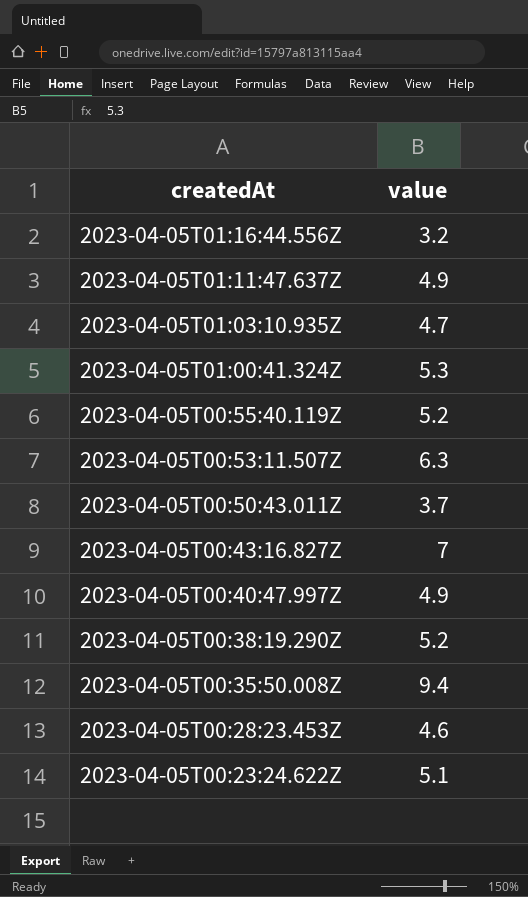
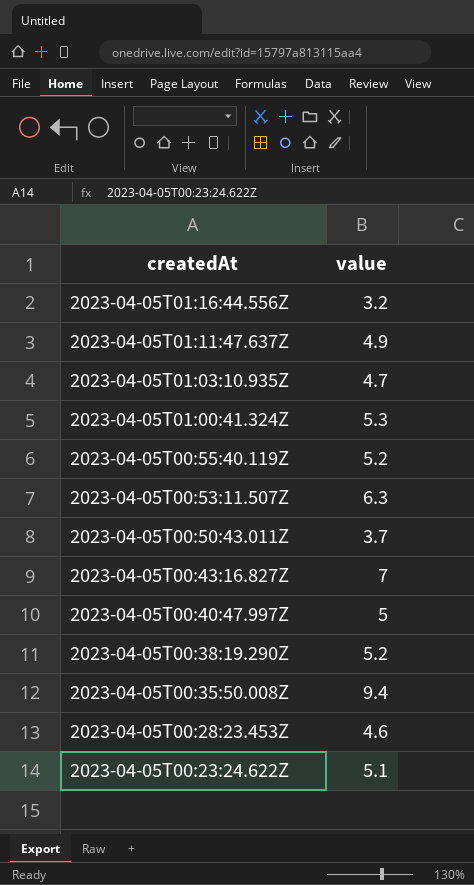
2023-04-05T00:40:47.997Z | value: 4.9 -> 5

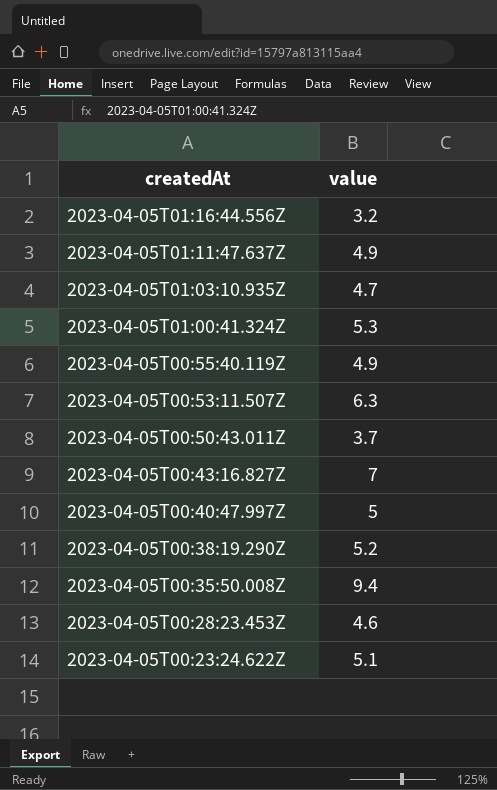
2023-04-05T00:55:40.119Z | value: 5.2 -> 4.9

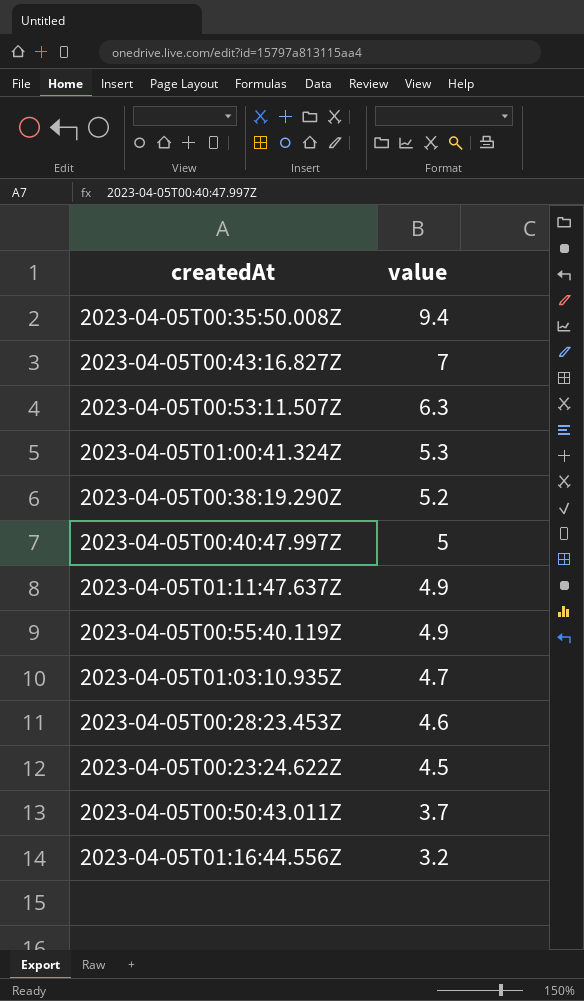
row order: createdAt descending -> value descending
2023-04-05T00:23:24.622Z | value: 5.1 -> 4.5

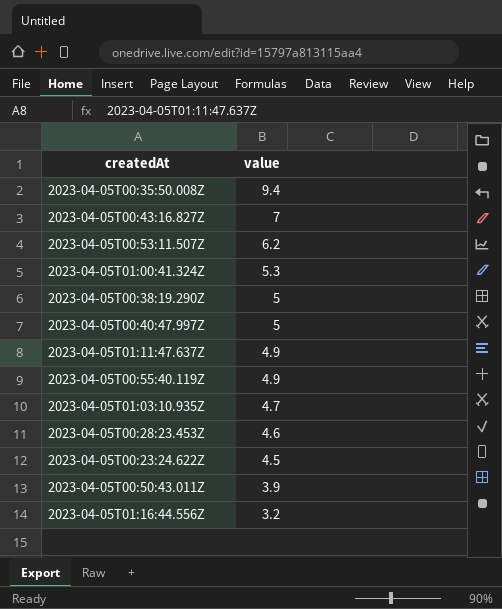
2023-04-05T00:53:11.507Z | value: 6.3 -> 6.2
2023-04-05T00:38:19.290Z | value: 5.2 -> 5
2023-04-05T00:50:43.011Z | value: 3.7 -> 3.9

